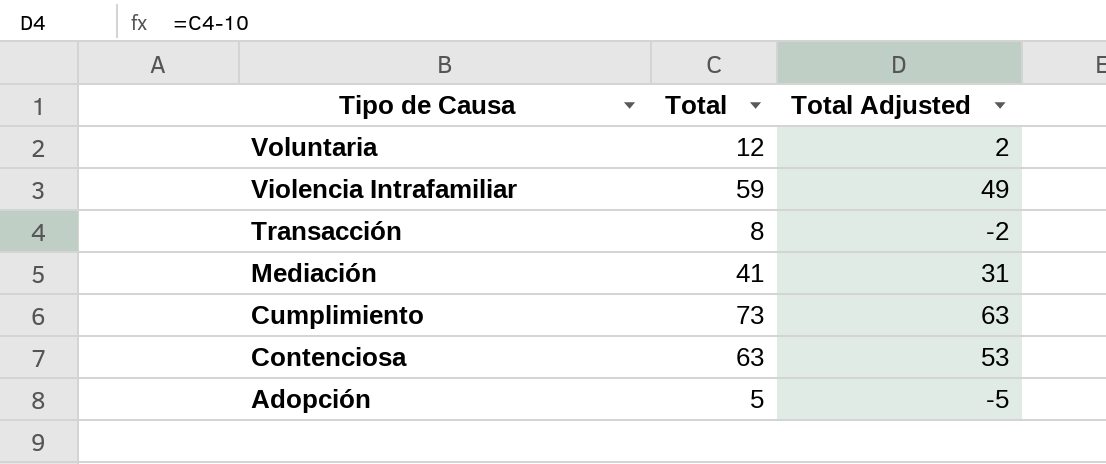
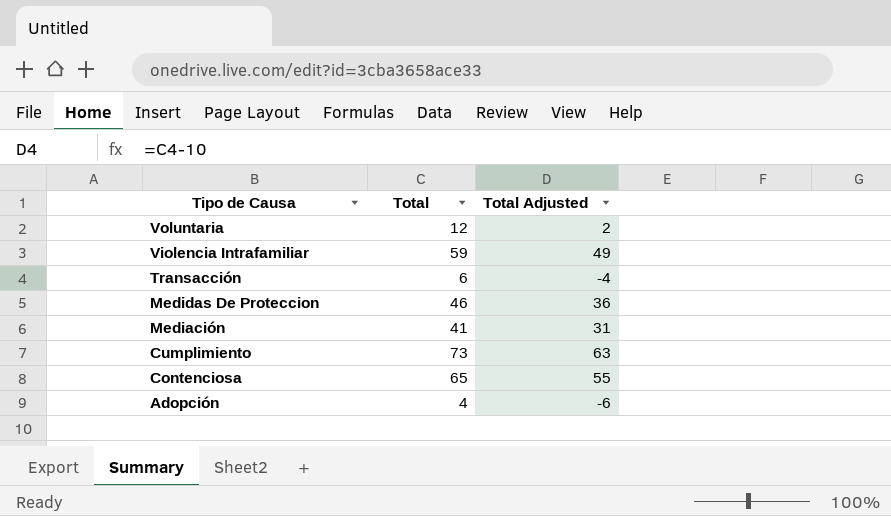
Transacción | Total: 8 -> 6
Transacción | Total Adjusted: -2 -> -4
row Medidas De Proteccion: none -> 46 | 36
Contenciosa | Total: 63 -> 65
Contenciosa | Total Adjusted: 53 -> 55
Adopción | Total: 5 -> 4
Adopción | Total Adjusted: -5 -> -6

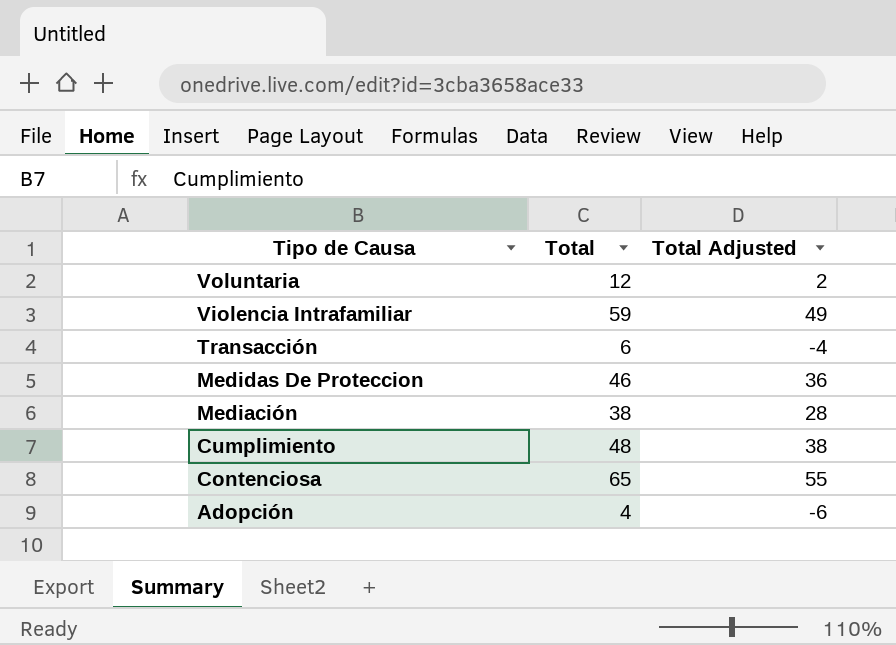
Mediación | Total: 41 -> 38
Mediación | Total Adjusted: 31 -> 28
Cumplimiento | Total: 73 -> 48
Cumplimiento | Total Adjusted: 63 -> 38

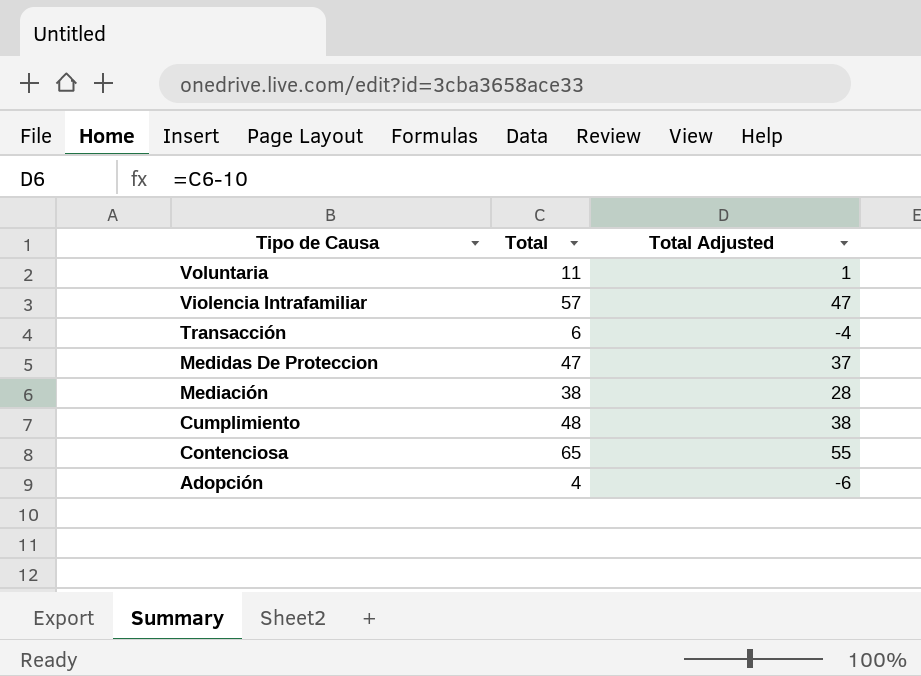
Voluntaria | Total: 12 -> 11
Voluntaria | Total Adjusted: 2 -> 1
Violencia Intrafamiliar | Total: 59 -> 57
Violencia Intrafamiliar | Total Adjusted: 49 -> 47
Medidas De Proteccion | Total: 46 -> 47
Medidas De Proteccion | Total Adjusted: 36 -> 37

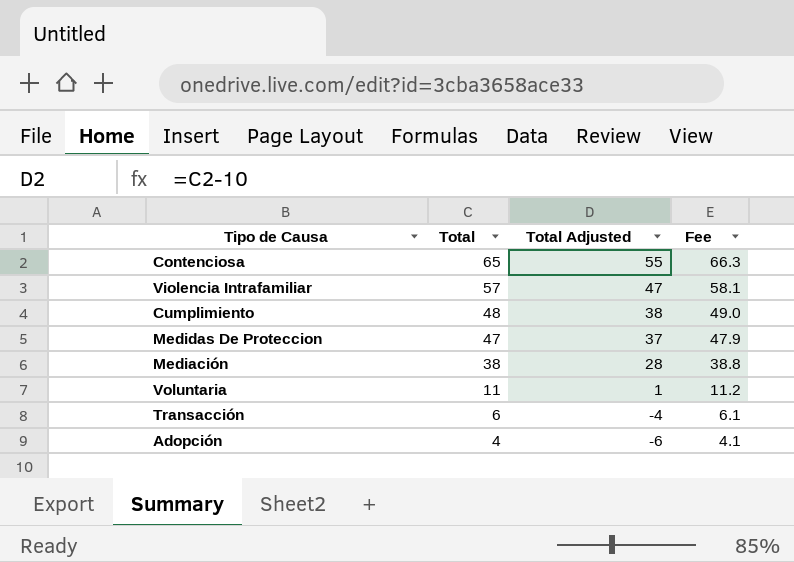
row order: Tipo de Causa descending -> Total descending
column Fee | formula: none -> [Total] * 1.02

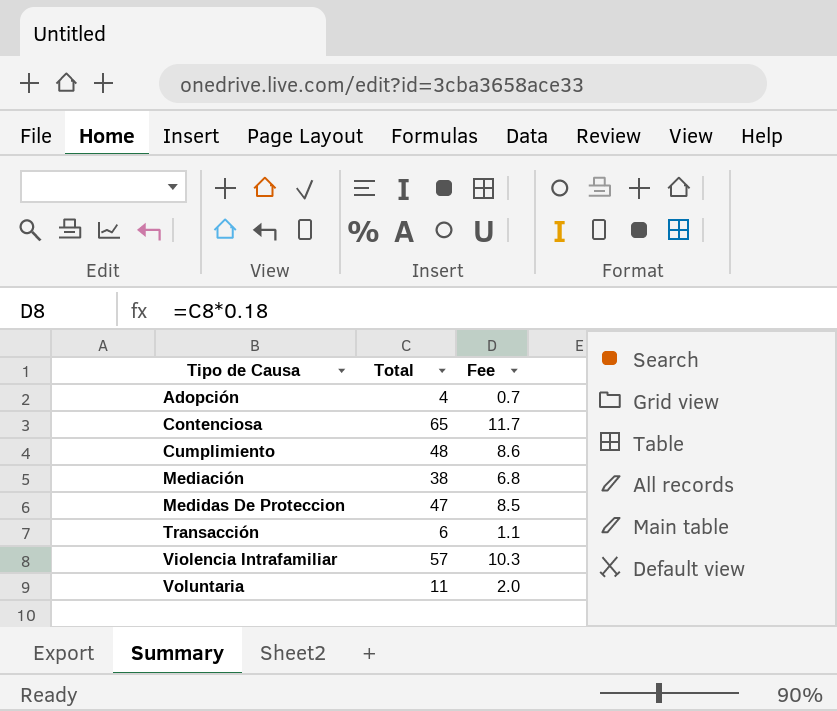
row order: Total descending -> Tipo de Causa ascending
column Total Adjusted | formula: [Total] - 10 -> none
column Fee | formula: [Total] * 1.02 -> [Total] * 0.18

